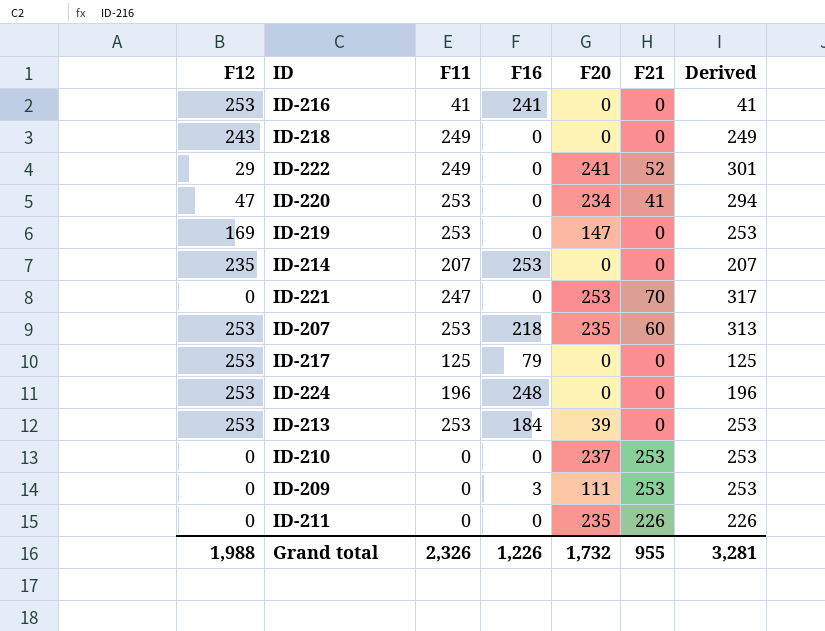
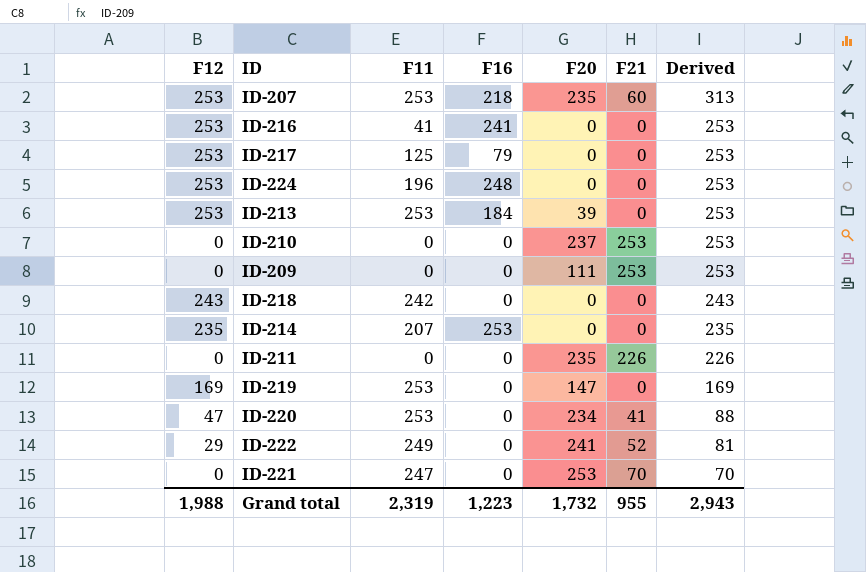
row order: none -> Derived descending
column Derived | formula: [F11] + [F21] -> [F12] + [F21]
ID-209 | F16: 3 -> 0
ID-218 | F11: 249 -> 242
Grand total | F11: 2,326 -> 2,319
Grand total | F16: 1,226 -> 1,223
Grand total | Derived: 3,281 -> 2,943

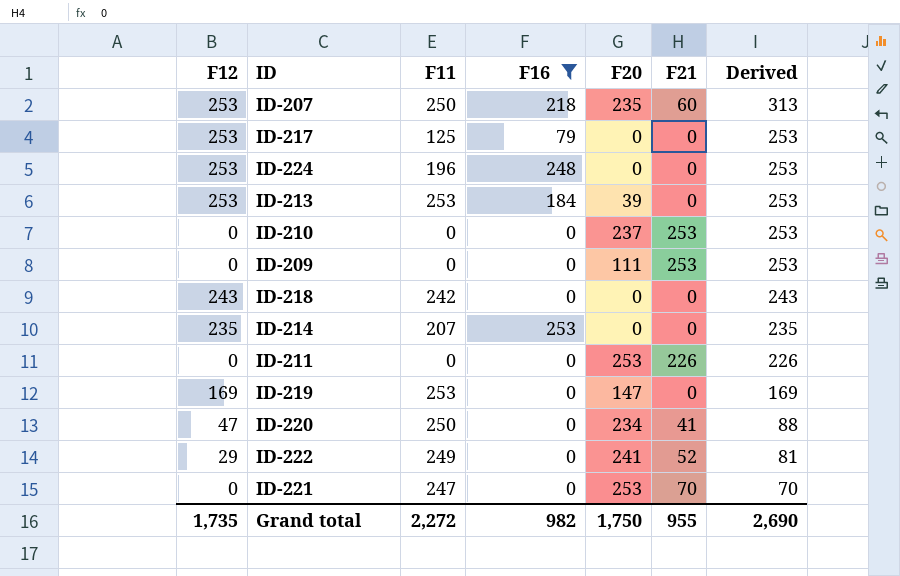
filter: none -> F16 != 241
ID-207 | F11: 253 -> 250
ID-211 | F20: 235 -> 253
ID-220 | F11: 253 -> 250
Grand total | F12: 1,988 -> 1,735
Grand total | F11: 2,319 -> 2,272
Grand total | F16: 1,223 -> 982
Grand total | F20: 1,732 -> 1,750
Grand total | Derived: 2,943 -> 2,690

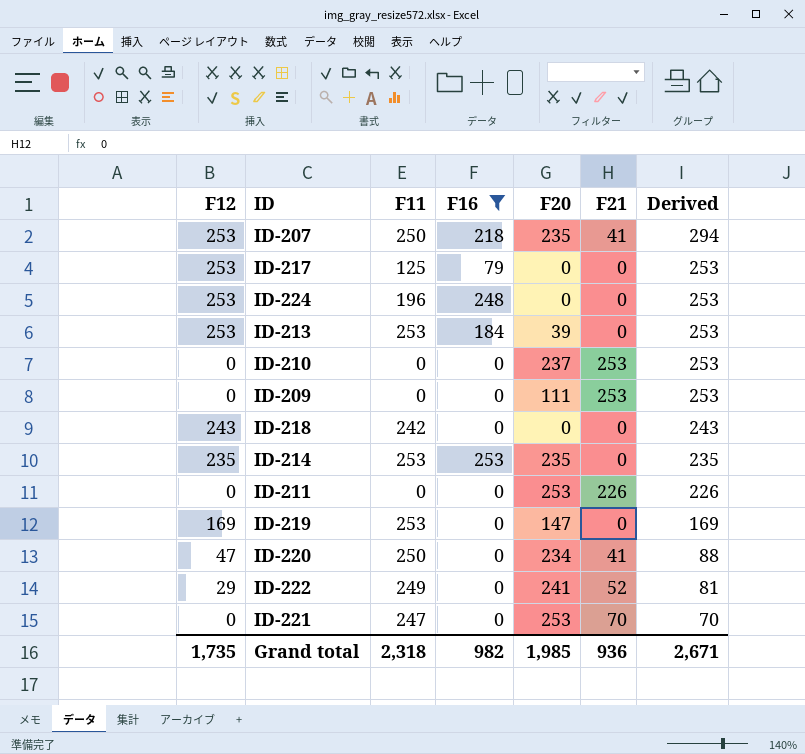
ID-207 | F21: 60 -> 41
ID-207 | Derived: 313 -> 294
ID-214 | F11: 207 -> 253
ID-214 | F20: 0 -> 235
Grand total | F11: 2,272 -> 2,318
Grand total | F20: 1,750 -> 1,985
Grand total | F21: 955 -> 936
Grand total | Derived: 2,690 -> 2,671

